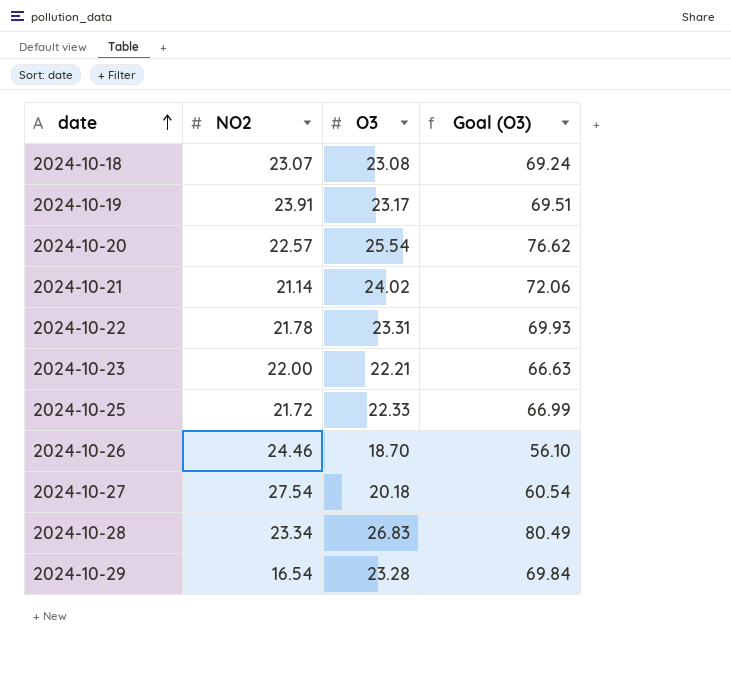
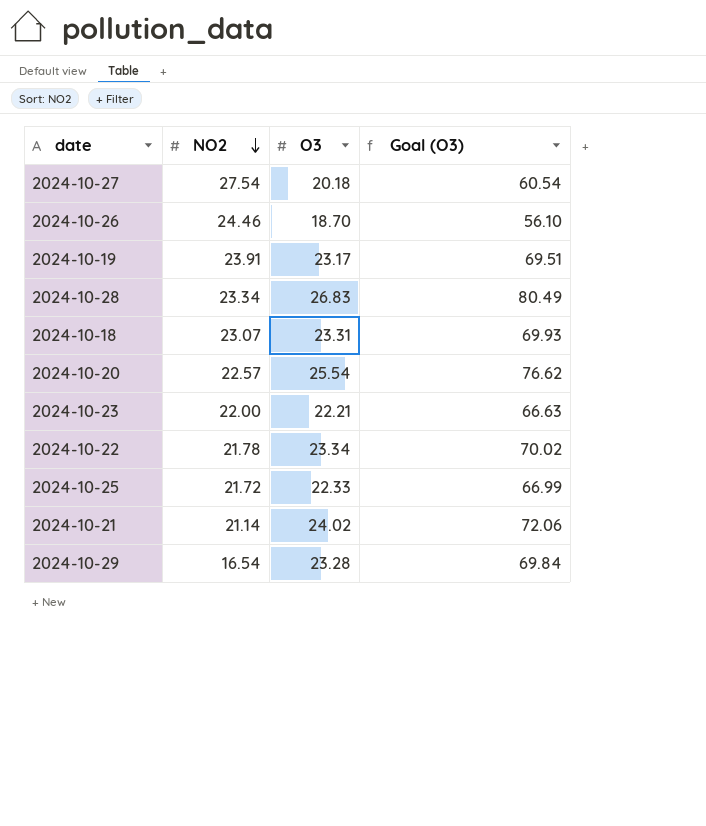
row order: date ascending -> NO2 descending
2024-10-18 | O3: 23.08 -> 23.31
2024-10-18 | Goal (O3): 69.24 -> 69.93
2024-10-22 | O3: 23.31 -> 23.34
2024-10-22 | Goal (O3): 69.93 -> 70.02

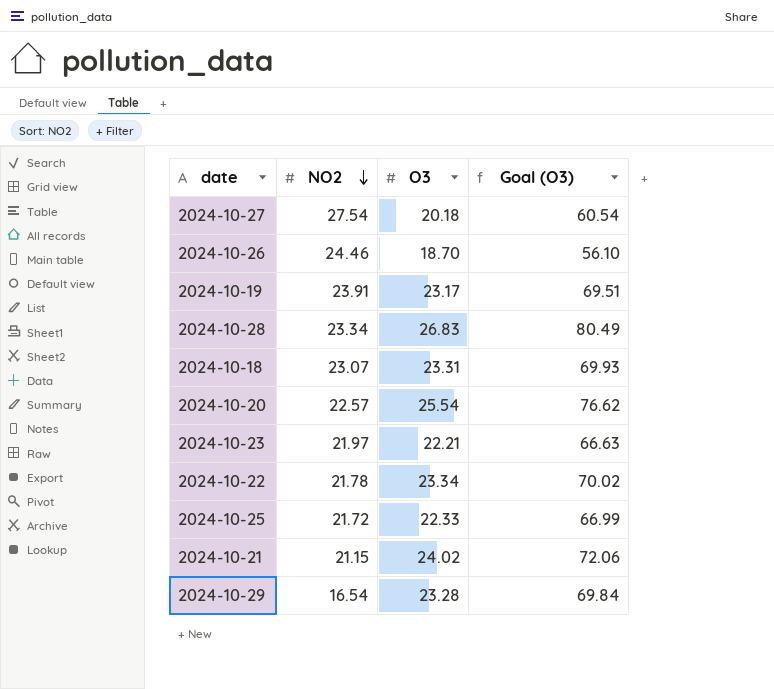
2024-10-23 | NO2: 22.00 -> 21.97
2024-10-21 | NO2: 21.14 -> 21.15

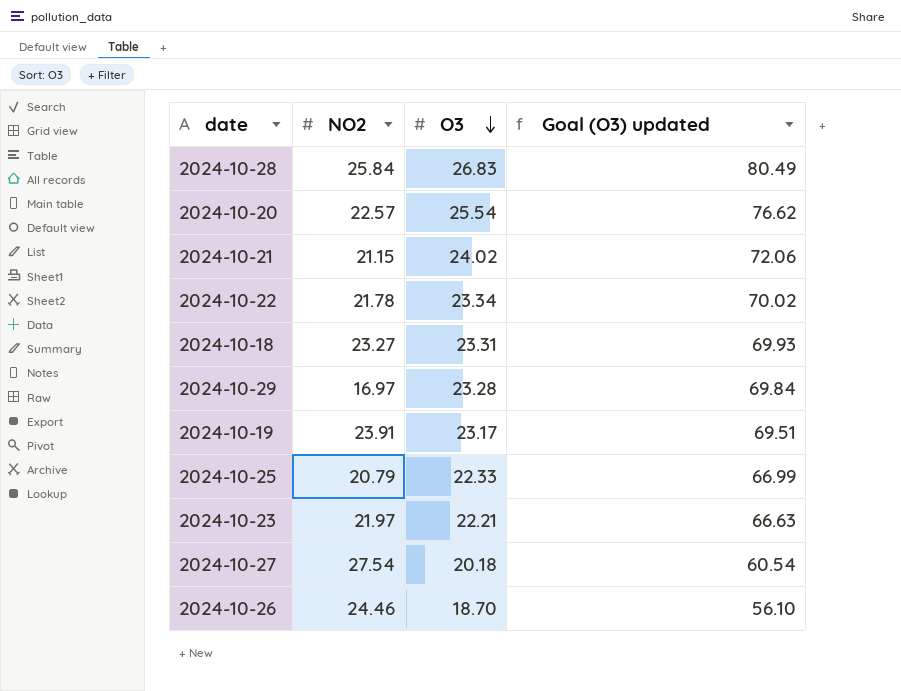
row order: NO2 descending -> O3 descending
column name: Goal (O3) -> Goal (O3) updated
2024-10-28 | NO2: 23.34 -> 25.84
2024-10-18 | NO2: 23.07 -> 23.27
2024-10-29 | NO2: 16.54 -> 16.97
2024-10-25 | NO2: 21.72 -> 20.79

